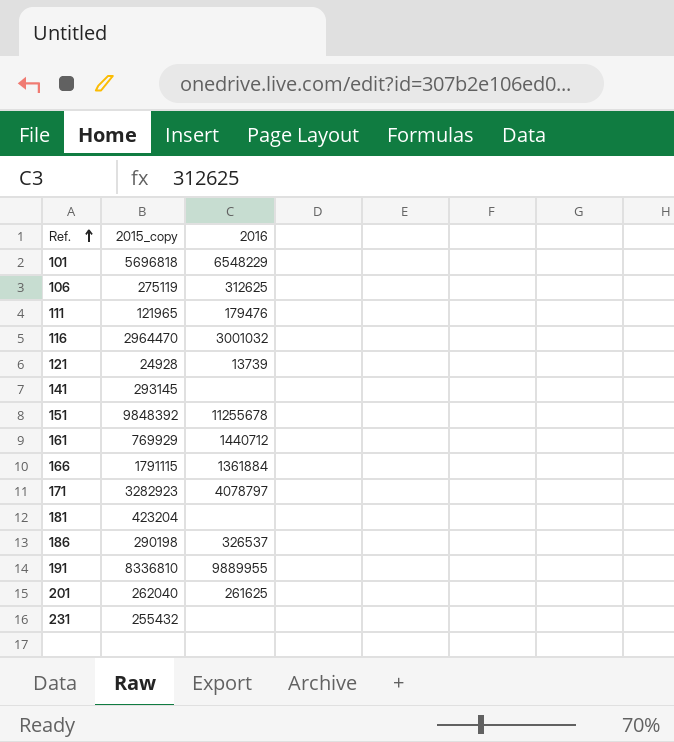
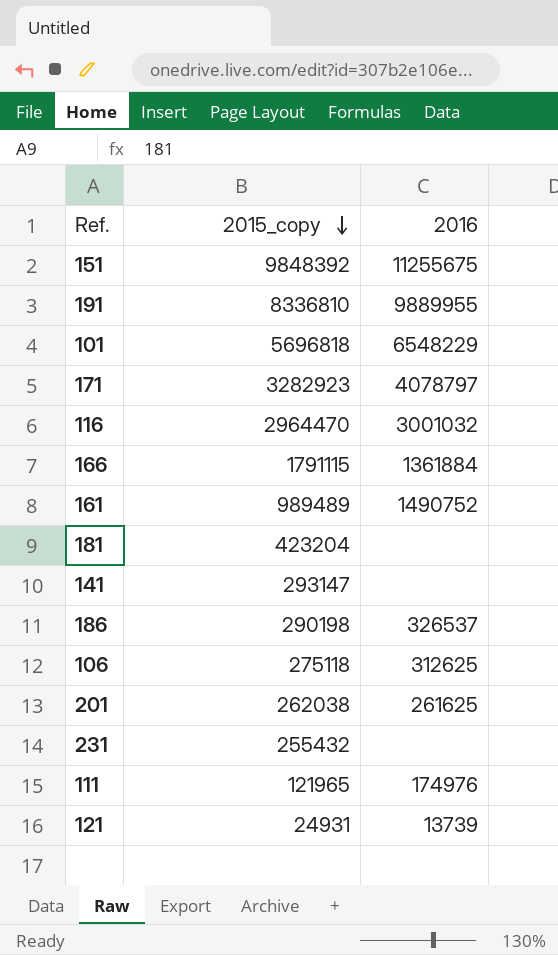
row order: Ref. ascending -> 2015_copy descending
151 | 2016: 11255678 -> 11255675
161 | 2015_copy: 769929 -> 989489
161 | 2016: 1440712 -> 1490752
141 | 2015_copy: 293145 -> 293147
106 | 2015_copy: 275119 -> 275118
201 | 2015_copy: 262040 -> 262038
111 | 2016: 179476 -> 174976
121 | 2015_copy: 24928 -> 24931

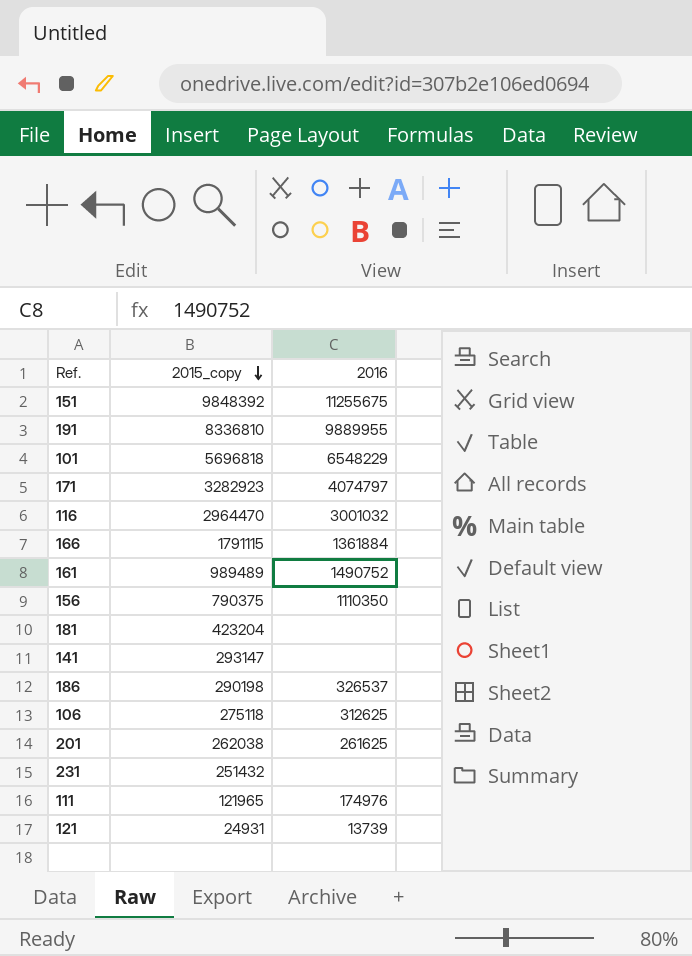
171 | 2016: 4078797 -> 4074797
row 156: none -> 790375 | 1110350
231 | 2015_copy: 255432 -> 251432

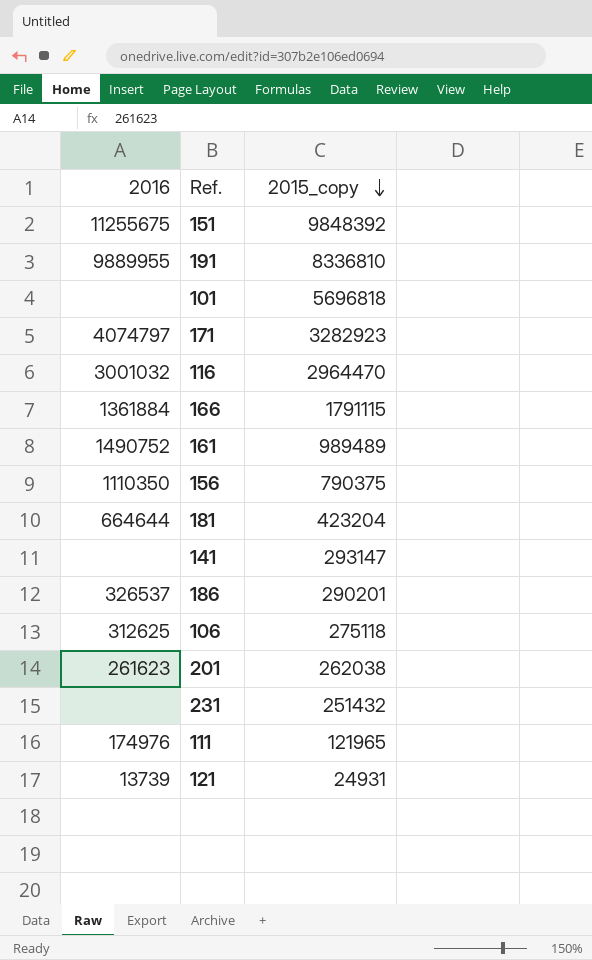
column 2016 | position: 3 -> 1
101 | 2016: 6548229 -> none
181 | 2016: none -> 664644
186 | 2015_copy: 290198 -> 290201
201 | 2016: 261625 -> 261623

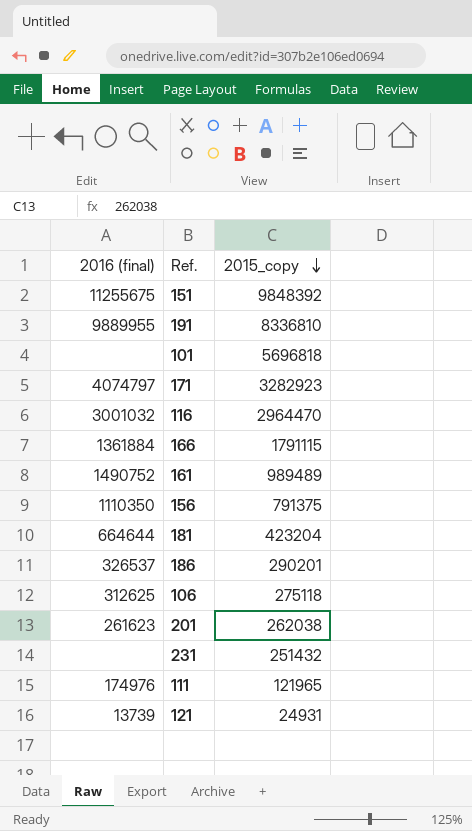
column name: 2016 -> 2016 (final)
row 141: none | 293147 -> none
156 | 2015_copy: 790375 -> 791375

